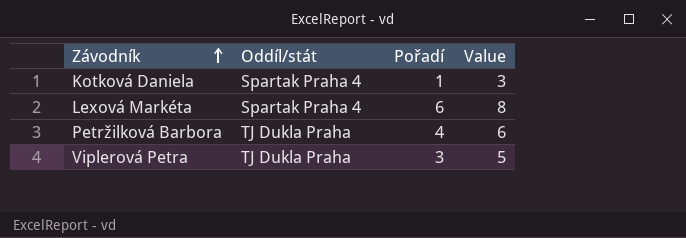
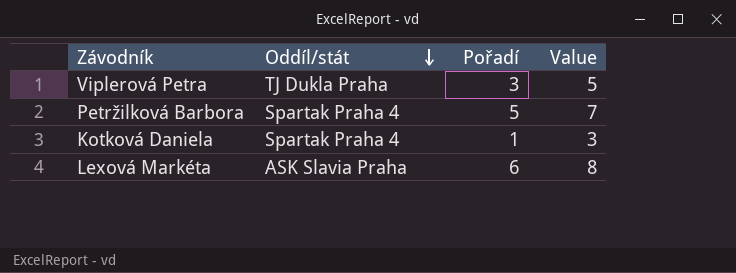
row order: Závodník ascending -> Oddíl/stát descending
Petržilková Barbora | Oddíl/stát: TJ Dukla Praha -> Spartak Praha 4
Petržilková Barbora | Pořadí: 4 -> 5
Petržilková Barbora | Value: 6 -> 7
Lexová Markéta | Oddíl/stát: Spartak Praha 4 -> ASK Slavia Praha

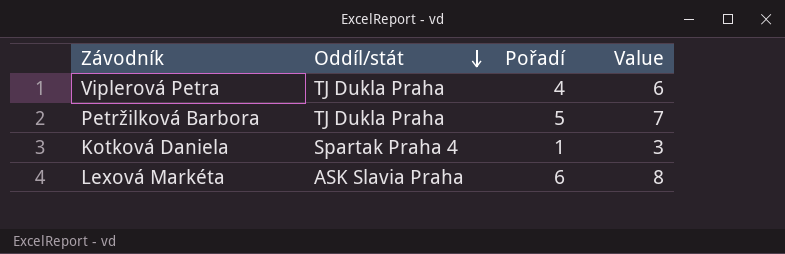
Viplerová Petra | Pořadí: 3 -> 4
Viplerová Petra | Value: 5 -> 6
Petržilková Barbora | Oddíl/stát: Spartak Praha 4 -> TJ Dukla Praha

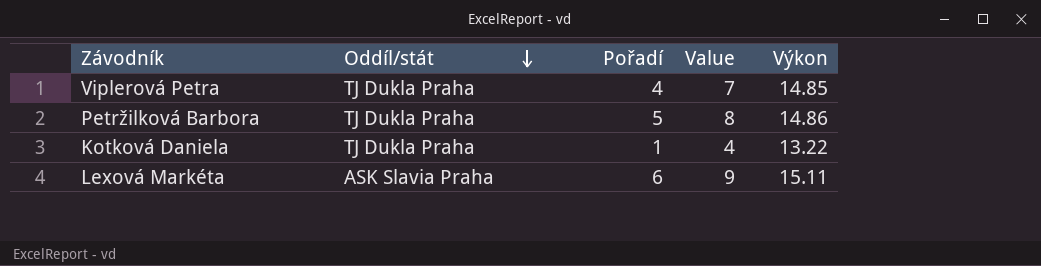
column Value | formula: [Pořadí] + 2 -> [Pořadí] + 3
column Výkon | position: none -> 5
Kotková Daniela | Oddíl/stát: Spartak Praha 4 -> TJ Dukla Praha

